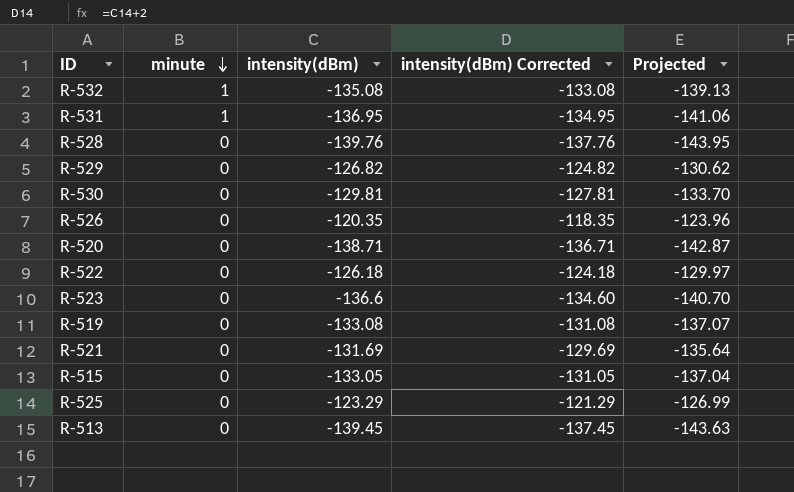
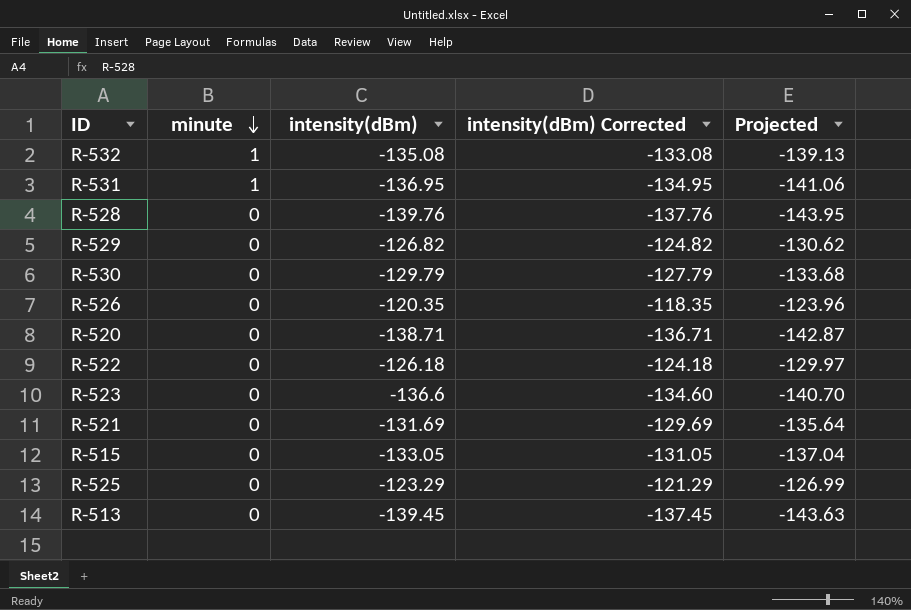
row R-519: 0 | -133.08 | -131.08 | -137.07 -> none
R-530 | intensity(dBm): -129.81 -> -129.79
R-530 | intensity(dBm) Corrected: -127.81 -> -127.79
R-530 | Projected: -133.70 -> -133.68

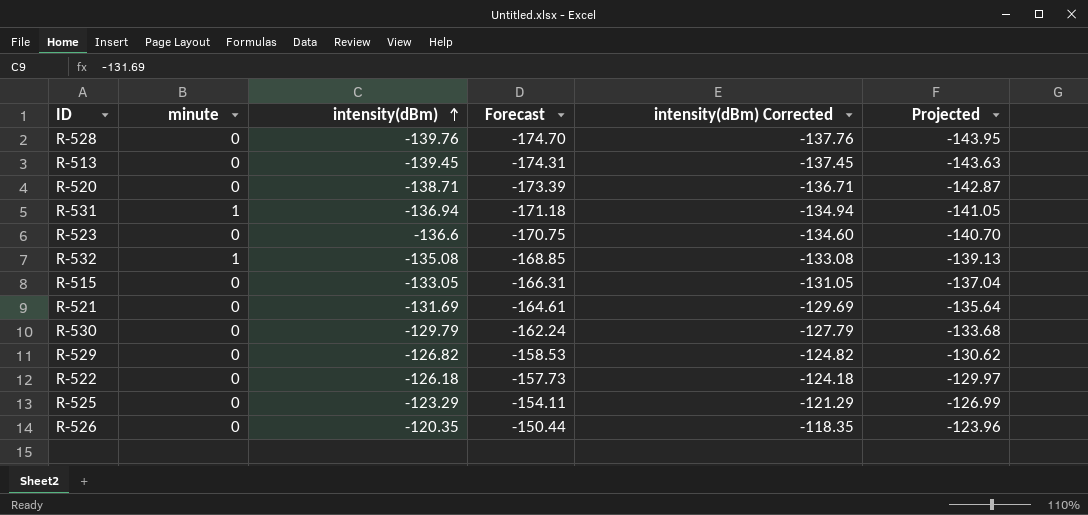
row order: minute descending -> intensity(dBm) ascending
column Forecast | formula: none -> [intensity(dBm)] * 1.25
R-531 | intensity(dBm): -136.95 -> -136.94
R-531 | intensity(dBm) Corrected: -134.95 -> -134.94
R-531 | Projected: -141.06 -> -141.05

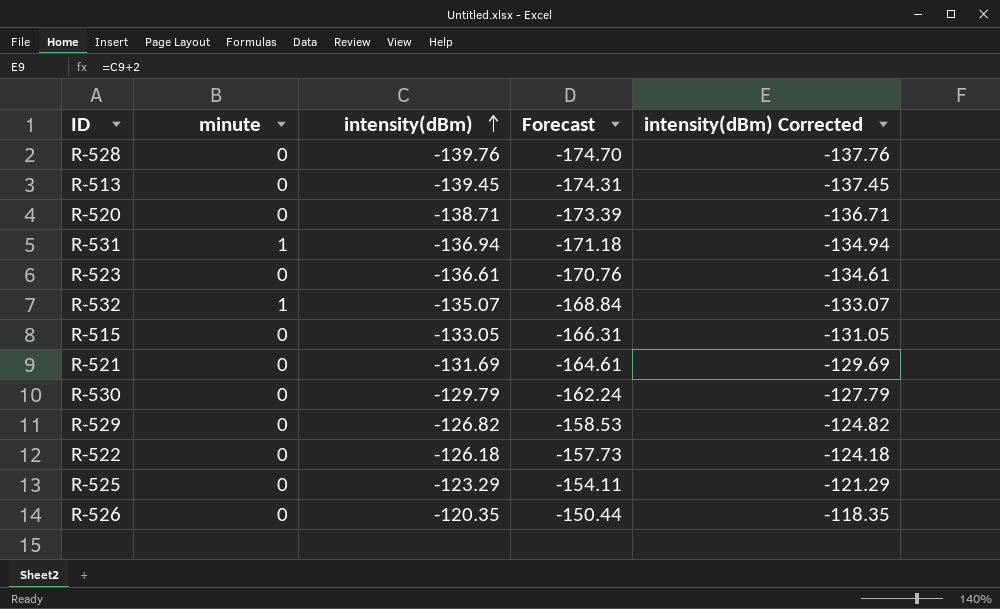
column Projected | formula: [intensity(dBm)] * 1.03 -> none
R-523 | intensity(dBm): -136.6 -> -136.61
R-523 | Forecast: -170.75 -> -170.76
R-523 | intensity(dBm) Corrected: -134.60 -> -134.61
R-532 | intensity(dBm): -135.08 -> -135.07
R-532 | Forecast: -168.85 -> -168.84
R-532 | intensity(dBm) Corrected: -133.08 -> -133.07

